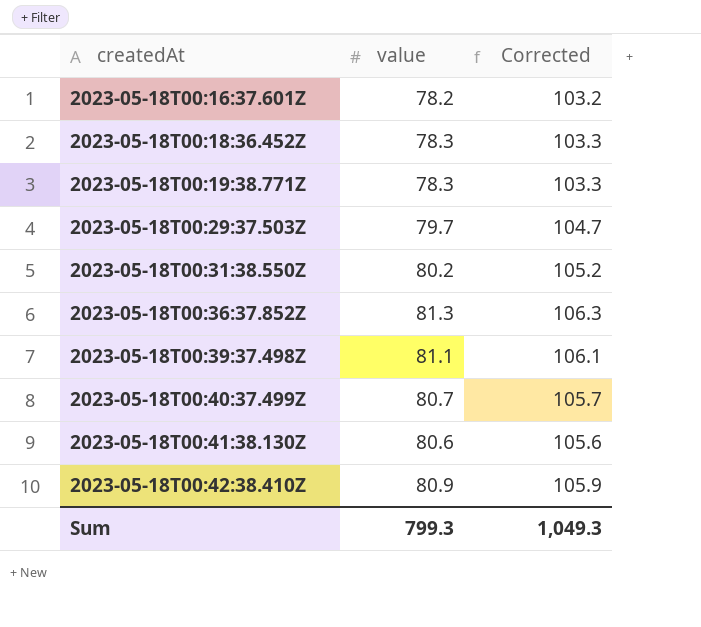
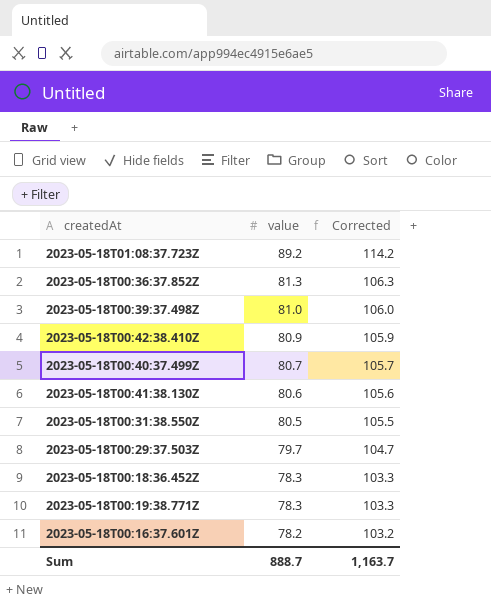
row order: createdAt ascending -> value descending
row 2023-05-18T01:08:37.723Z: none -> 89.2 | 114.2
2023-05-18T00:39:37.498Z | value: 81.1 -> 81.0
2023-05-18T00:39:37.498Z | Corrected: 106.1 -> 106.0
2023-05-18T00:31:38.550Z | value: 80.2 -> 80.5
2023-05-18T00:31:38.550Z | Corrected: 105.2 -> 105.5
Sum | value: 799.3 -> 888.7
Sum | Corrected: 1,049.3 -> 1,163.7

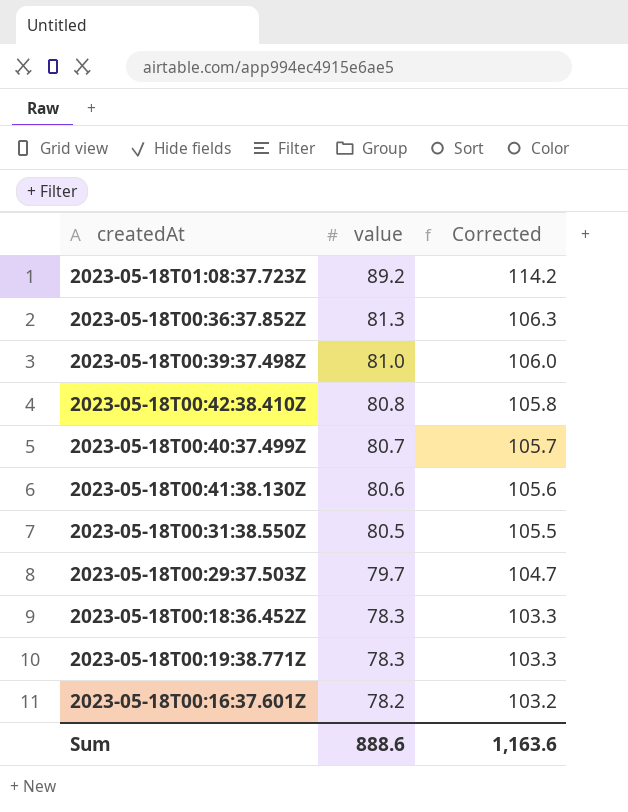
2023-05-18T00:42:38.410Z | value: 80.9 -> 80.8
2023-05-18T00:42:38.410Z | Corrected: 105.9 -> 105.8
Sum | value: 888.7 -> 888.6
Sum | Corrected: 1,163.7 -> 1,163.6

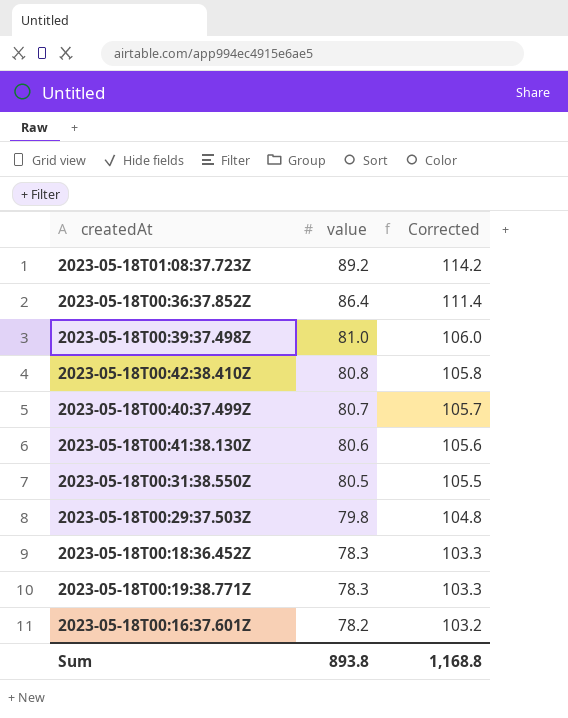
2023-05-18T00:36:37.852Z | value: 81.3 -> 86.4
2023-05-18T00:36:37.852Z | Corrected: 106.3 -> 111.4
2023-05-18T00:29:37.503Z | value: 79.7 -> 79.8
2023-05-18T00:29:37.503Z | Corrected: 104.7 -> 104.8
Sum | value: 888.6 -> 893.8
Sum | Corrected: 1,163.6 -> 1,168.8

